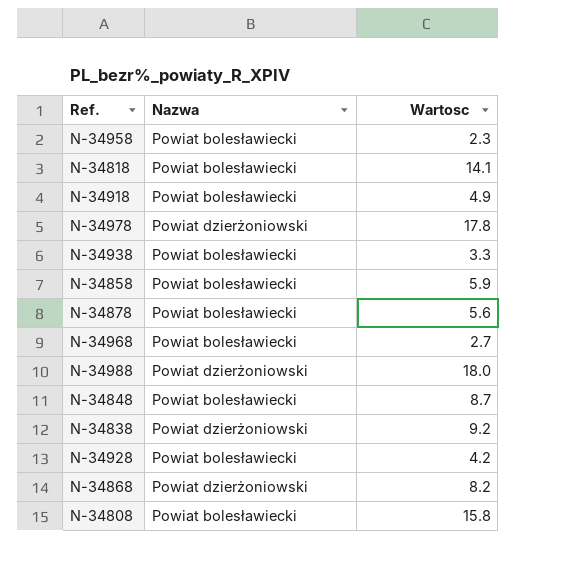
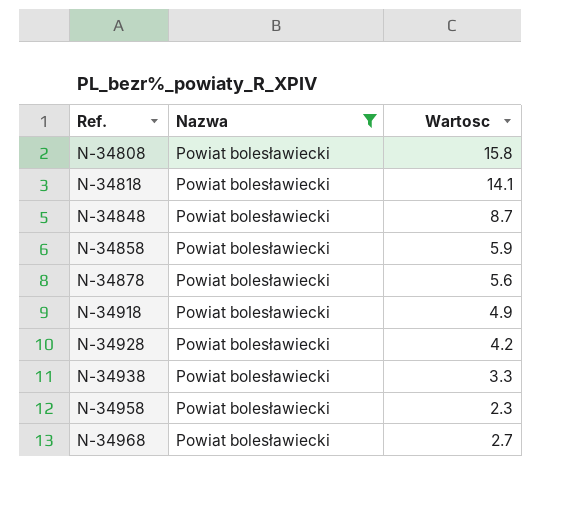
filter: none -> Nazwa = Powiat bolesławiecki
row order: none -> Ref. ascending

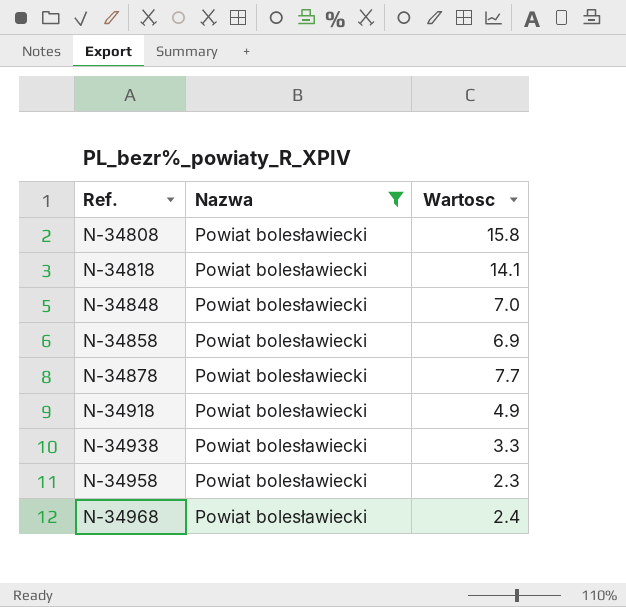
row N-34928: Powiat bolesławiecki | 4.2 -> none
N-34848 | Wartosc: 8.7 -> 7.0
N-34858 | Wartosc: 5.9 -> 6.9
N-34878 | Wartosc: 5.6 -> 7.7
N-34968 | Wartosc: 2.7 -> 2.4

